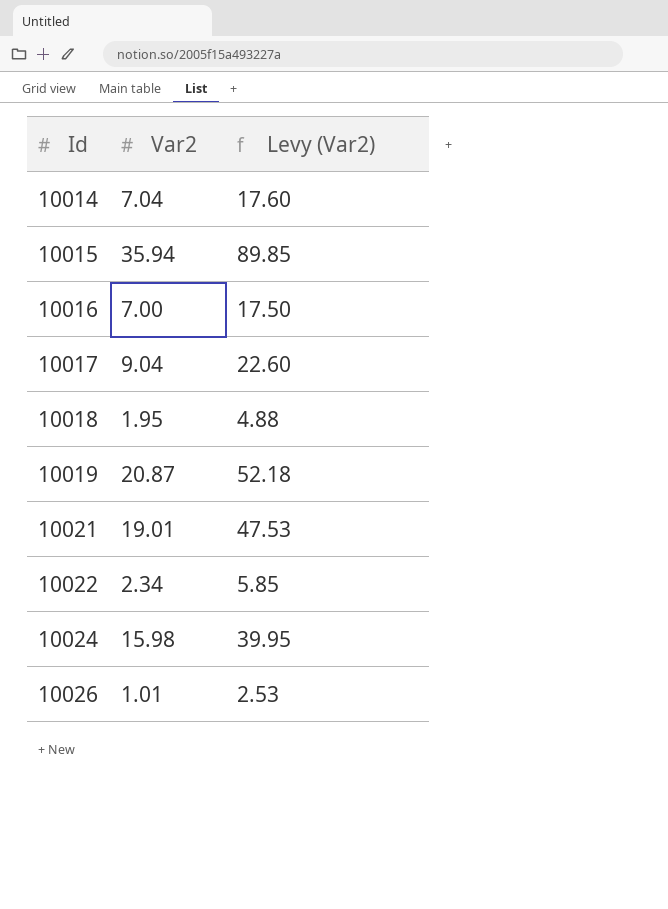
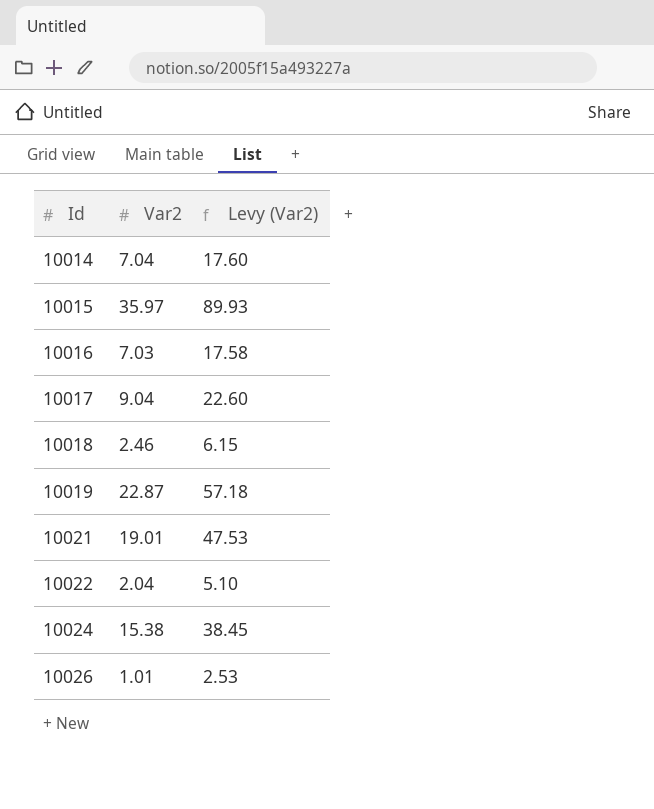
10015 | Var2: 35.94 -> 35.97
10015 | Levy (Var2): 89.85 -> 89.93
10016 | Var2: 7.00 -> 7.03
10016 | Levy (Var2): 17.50 -> 17.58
10018 | Var2: 1.95 -> 2.46
10018 | Levy (Var2): 4.88 -> 6.15
10019 | Var2: 20.87 -> 22.87
10019 | Levy (Var2): 52.18 -> 57.18
10022 | Var2: 2.34 -> 2.04
10022 | Levy (Var2): 5.85 -> 5.10
10024 | Var2: 15.98 -> 15.38
10024 | Levy (Var2): 39.95 -> 38.45

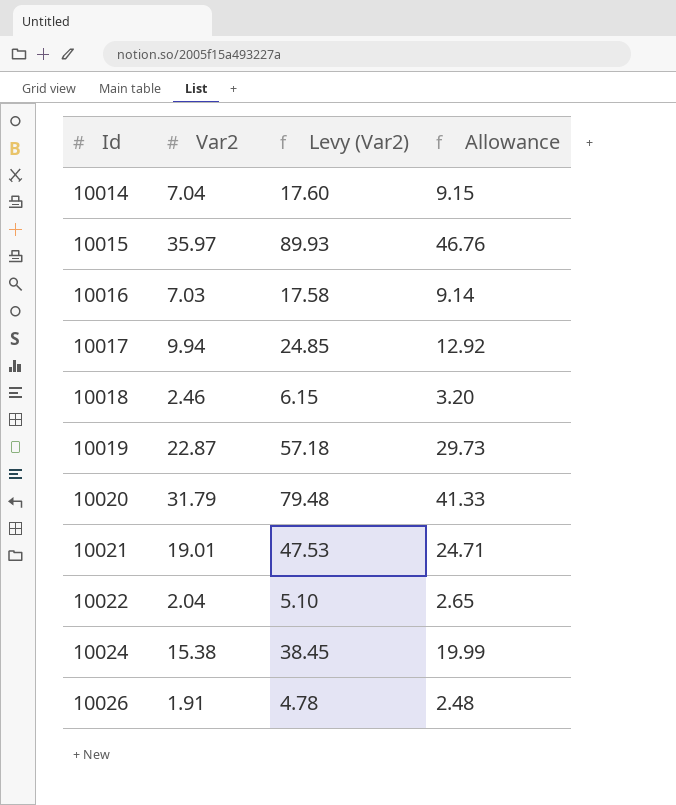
column Allowance | formula: none -> [Var2] * 1.3
10017 | Var2: 9.04 -> 9.94
10017 | Levy (Var2): 22.60 -> 24.85
row 10020: none -> 31.79 | 79.48 | 41.33
10026 | Var2: 1.01 -> 1.91
10026 | Levy (Var2): 2.53 -> 4.78

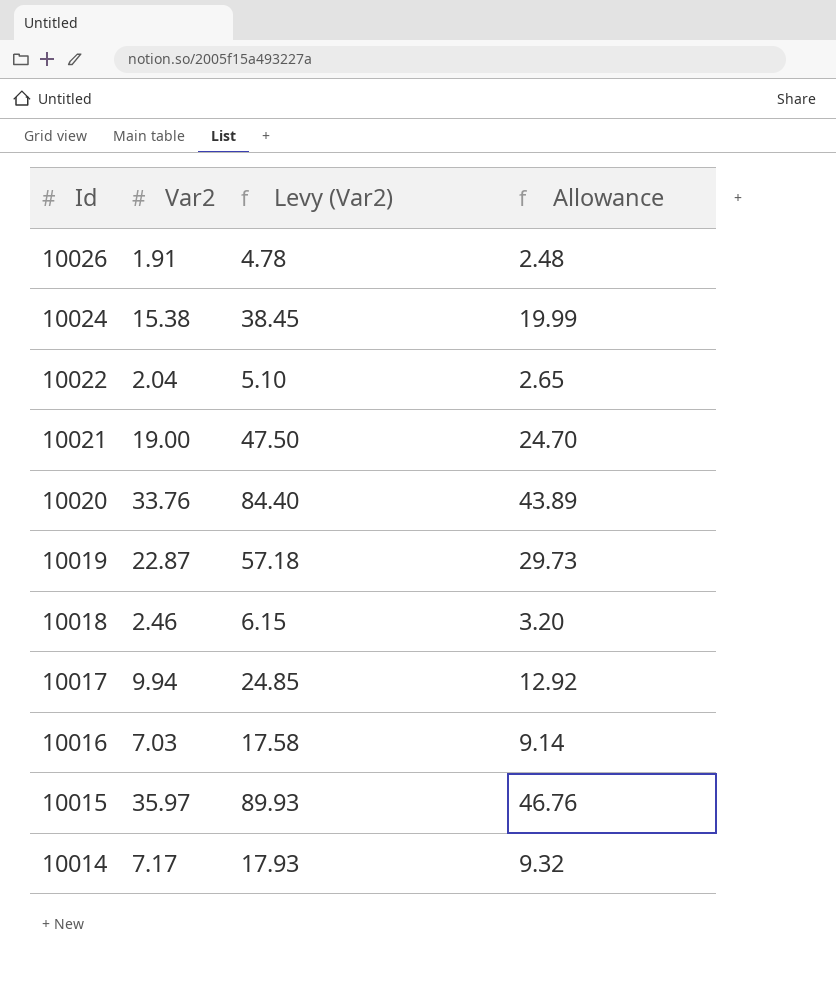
row order: Id ascending -> Id descending
10021 | Var2: 19.01 -> 19.00
10021 | Levy (Var2): 47.53 -> 47.50
10021 | Allowance: 24.71 -> 24.70
10020 | Var2: 31.79 -> 33.76
10020 | Levy (Var2): 79.48 -> 84.40
10020 | Allowance: 41.33 -> 43.89
10014 | Var2: 7.04 -> 7.17
10014 | Levy (Var2): 17.60 -> 17.93
10014 | Allowance: 9.15 -> 9.32

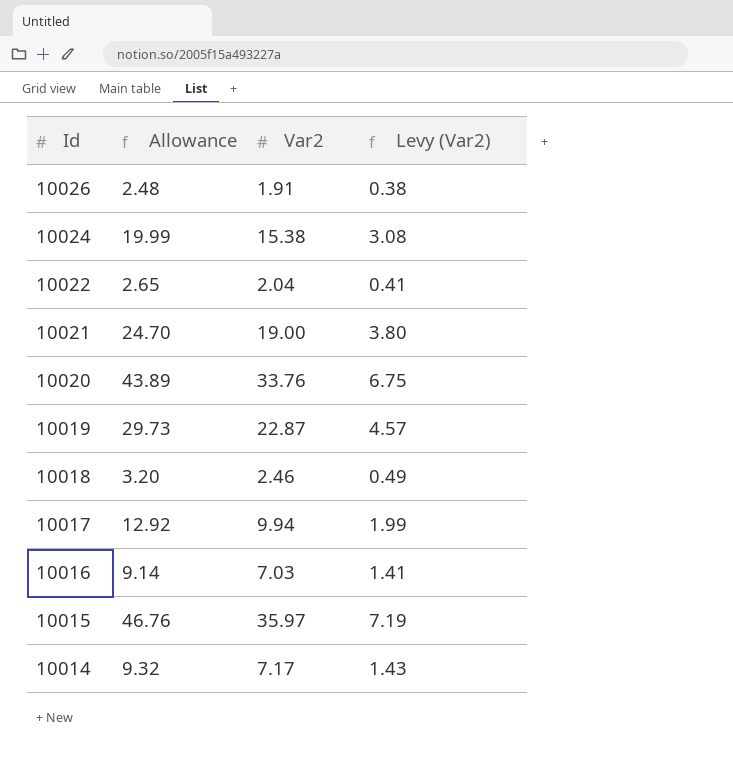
column Allowance | position: 4 -> 2
column Levy (Var2) | formula: [Var2] * 2.5 -> [Var2] * 0.2

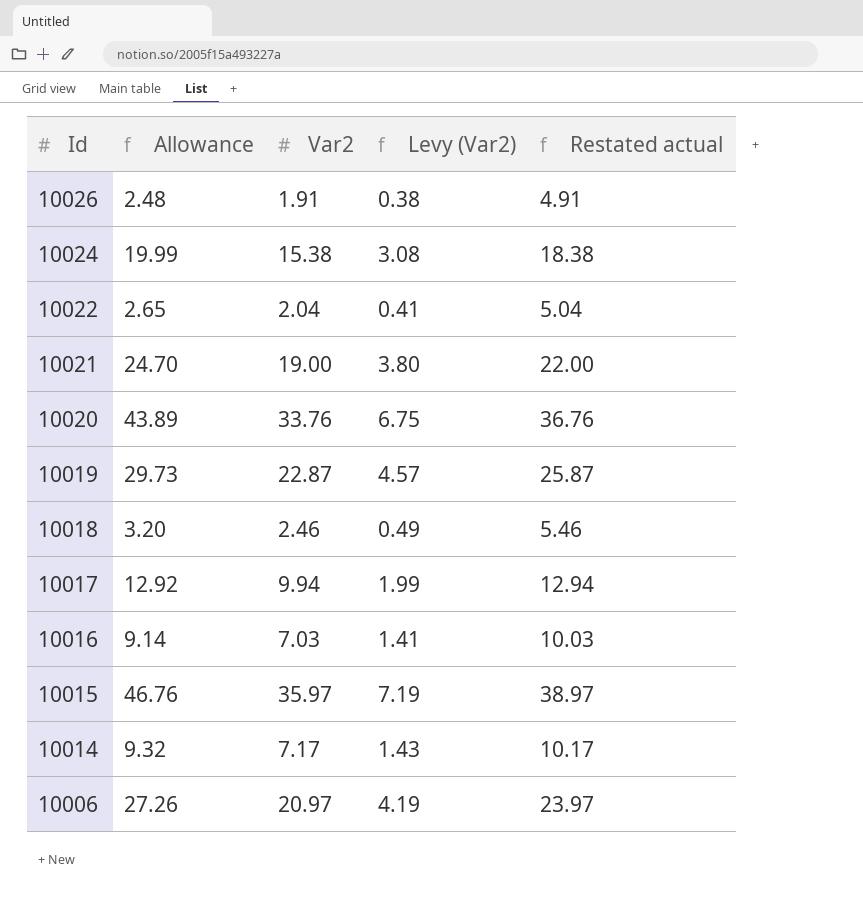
column Restated actual | formula: none -> [Var2] + 3
row 10006: none -> 27.26 | 20.97 | 4.19 | 23.97

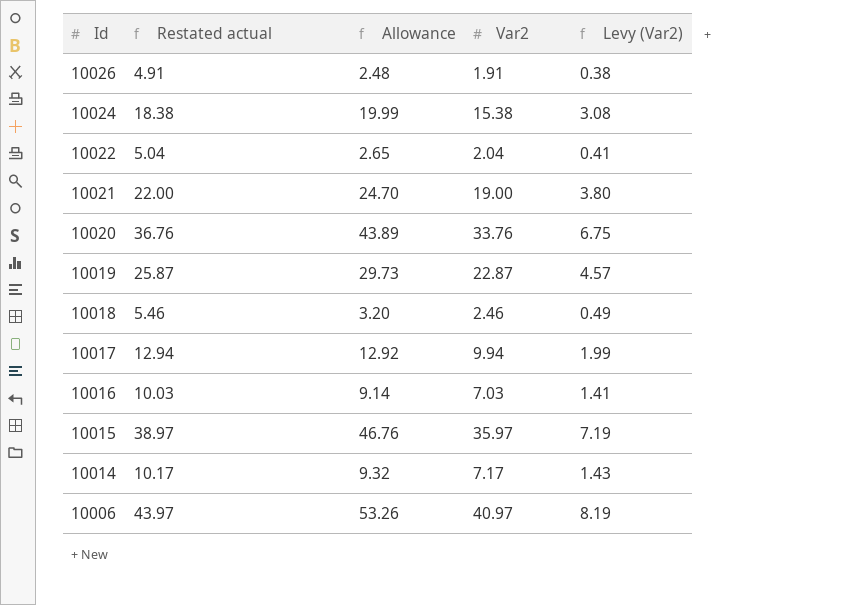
column Restated actual | position: 5 -> 2
10006 | Restated actual: 23.97 -> 43.97
10006 | Allowance: 27.26 -> 53.26
10006 | Var2: 20.97 -> 40.97
10006 | Levy (Var2): 4.19 -> 8.19

